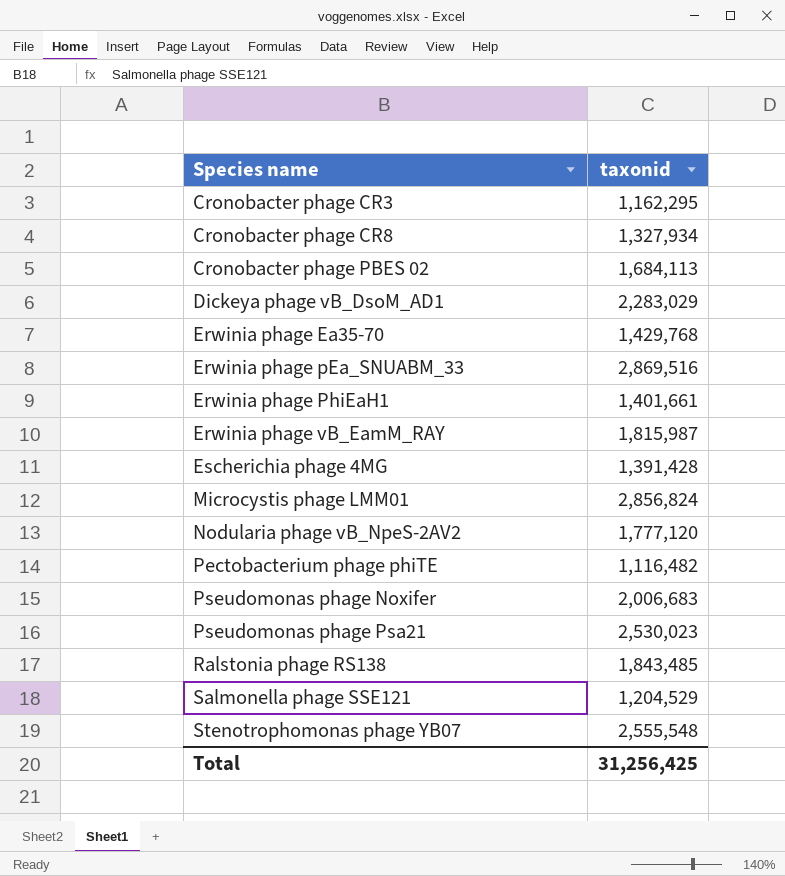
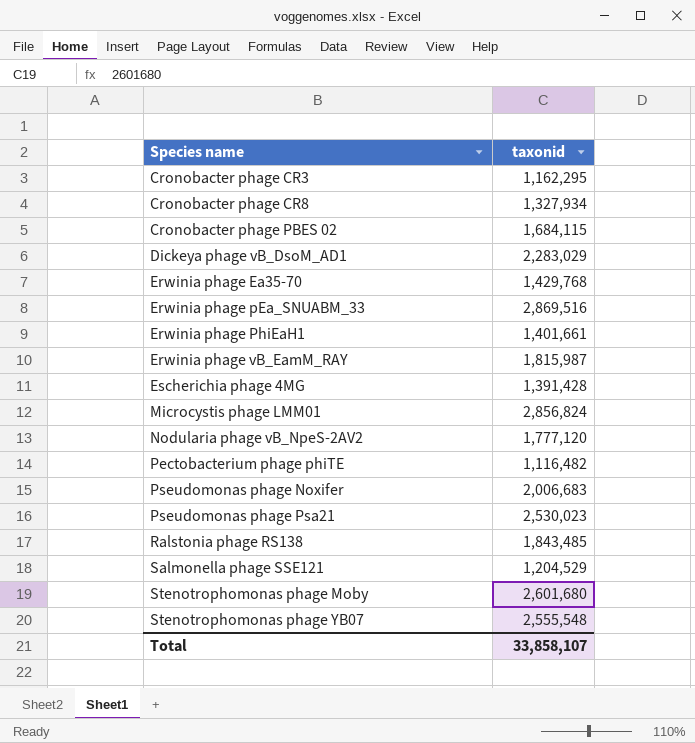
Cronobacter phage PBES 02 | taxonid: 1,684,113 -> 1,684,115
row Stenotrophomonas phage Moby: none -> 2,601,680
Total | taxonid: 31,256,425 -> 33,858,107

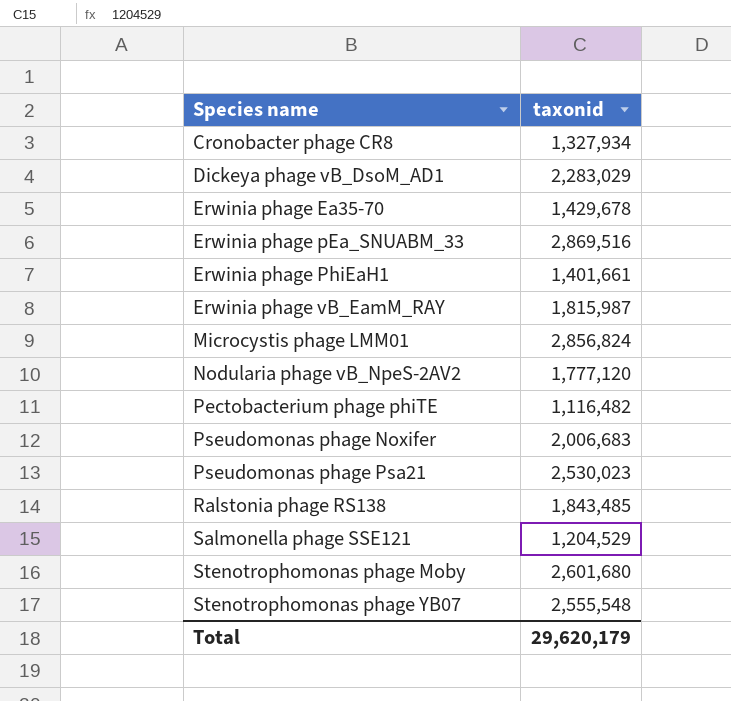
row Cronobacter phage CR3: 1,162,295 -> none
row Cronobacter phage PBES 02: 1,684,115 -> none
row Escherichia phage 4MG: 1,391,428 -> none
Erwinia phage Ea35-70 | taxonid: 1,429,768 -> 1,429,678
Total | taxonid: 33,858,107 -> 29,620,179

